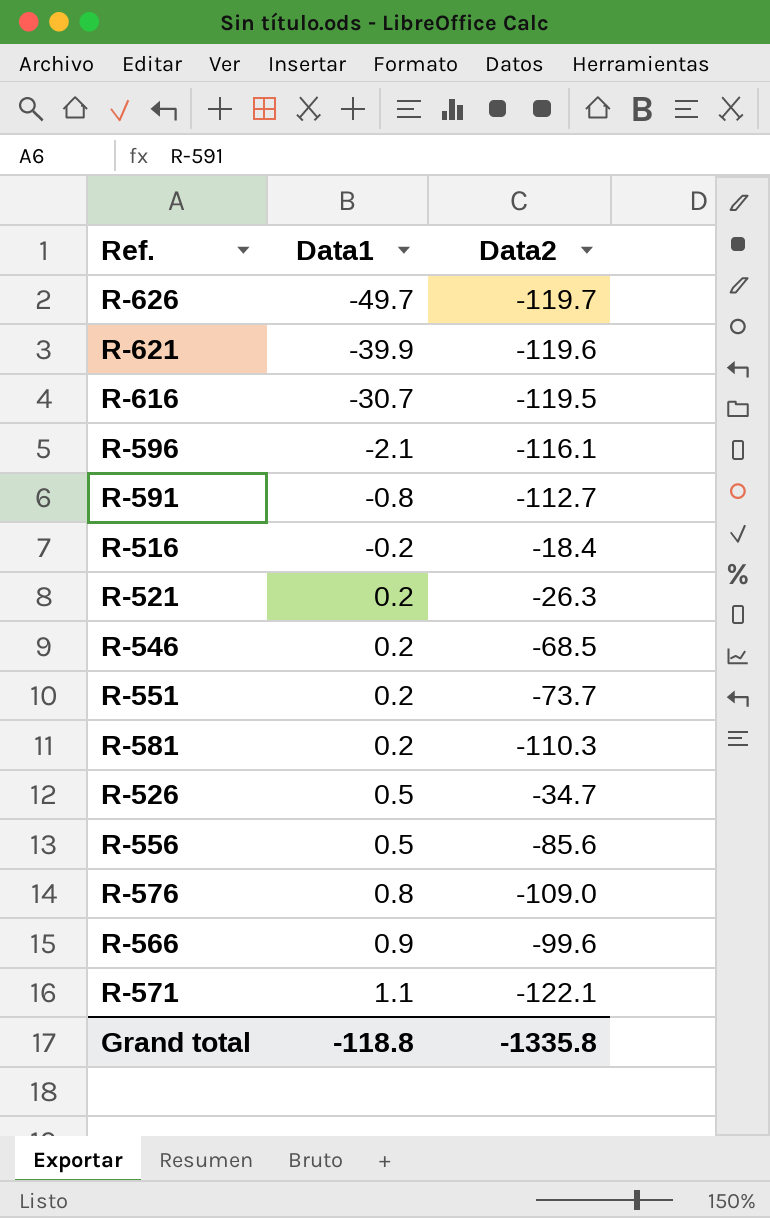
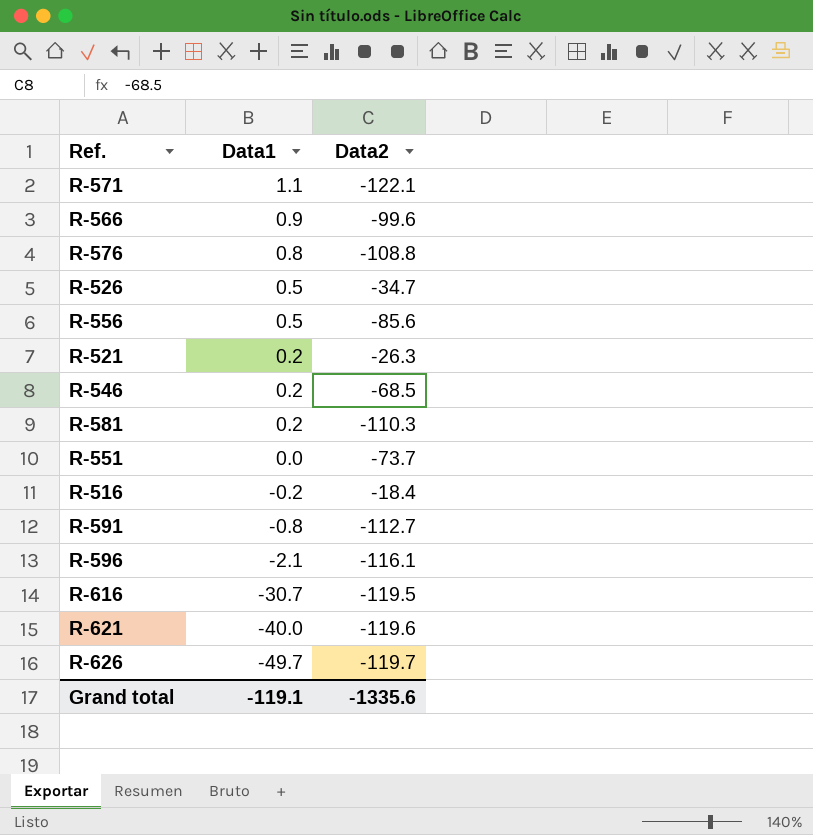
row order: Data1 ascending -> Data1 descending
R-576 | Data2: -109.0 -> -108.8
R-551 | Data1: 0.2 -> 0.0
R-621 | Data1: -39.9 -> -40.0
Grand total | Data1: -118.8 -> -119.1
Grand total | Data2: -1335.8 -> -1335.6

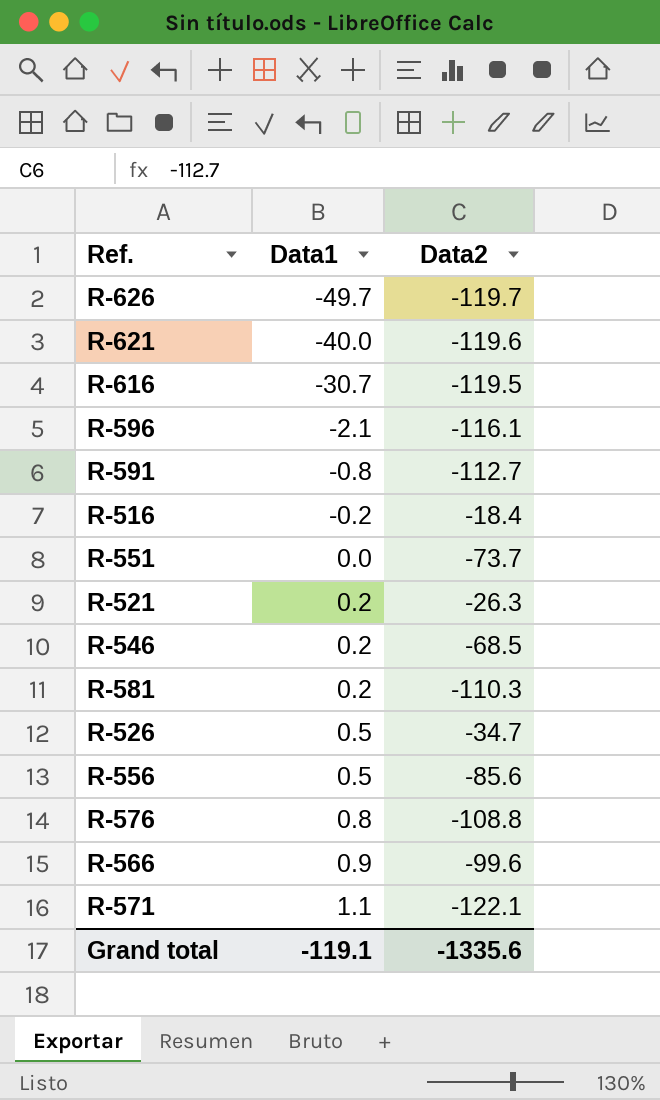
row order: Data1 descending -> Data1 ascending

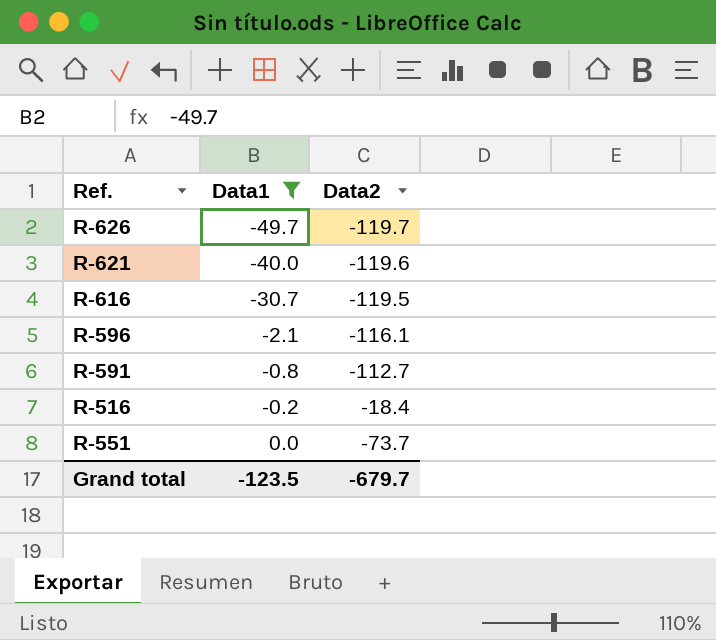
filter: none -> Data1 <= 0.0
Grand total | Data1: -119.1 -> -123.5
Grand total | Data2: -1335.6 -> -679.7

